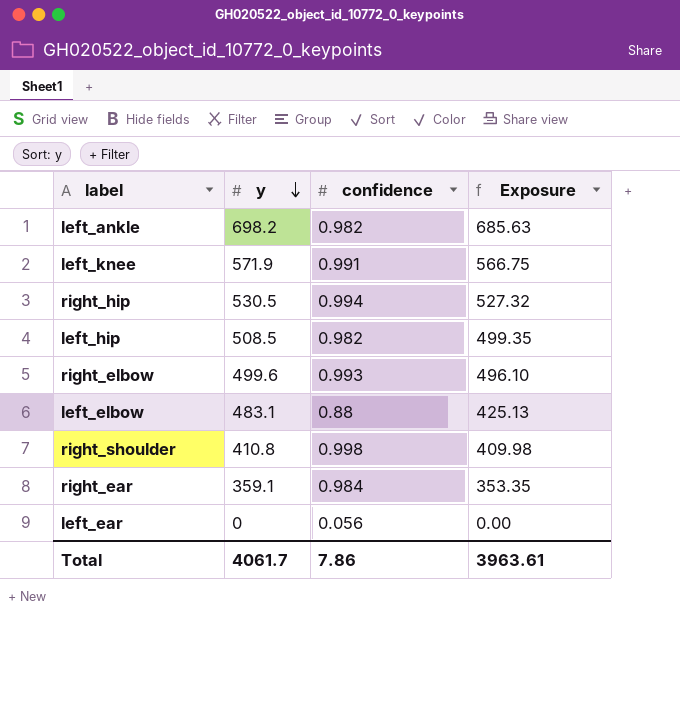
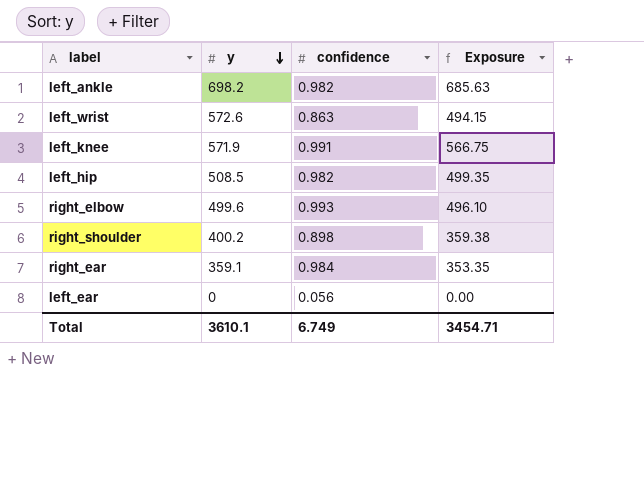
row right_hip: 530.5 | 0.994 | 527.32 -> none
row left_elbow: 483.1 | 0.88 | 425.13 -> none
row left_wrist: none -> 572.6 | 0.863 | 494.15
right_shoulder | y: 410.8 -> 400.2
right_shoulder | confidence: 0.998 -> 0.898
right_shoulder | Exposure: 409.98 -> 359.38
Total | y: 4061.7 -> 3610.1
Total | confidence: 7.86 -> 6.749
Total | Exposure: 3963.61 -> 3454.71

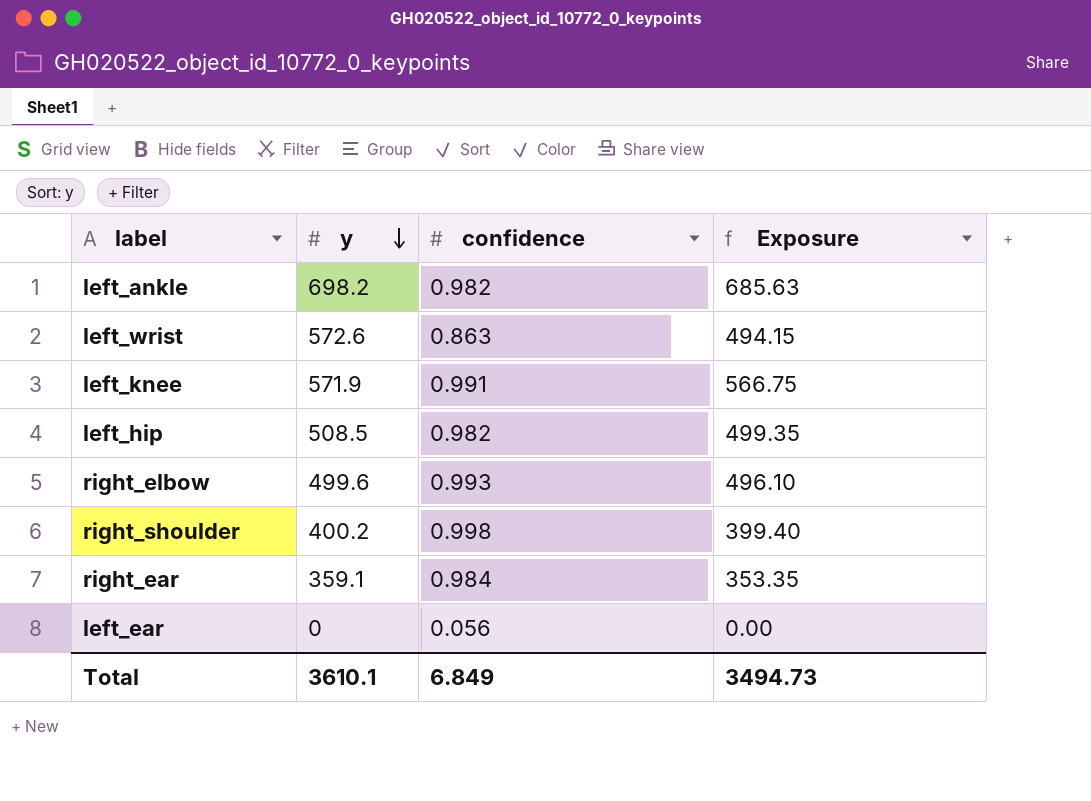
right_shoulder | confidence: 0.898 -> 0.998
right_shoulder | Exposure: 359.38 -> 399.40
Total | confidence: 6.749 -> 6.849
Total | Exposure: 3454.71 -> 3494.73

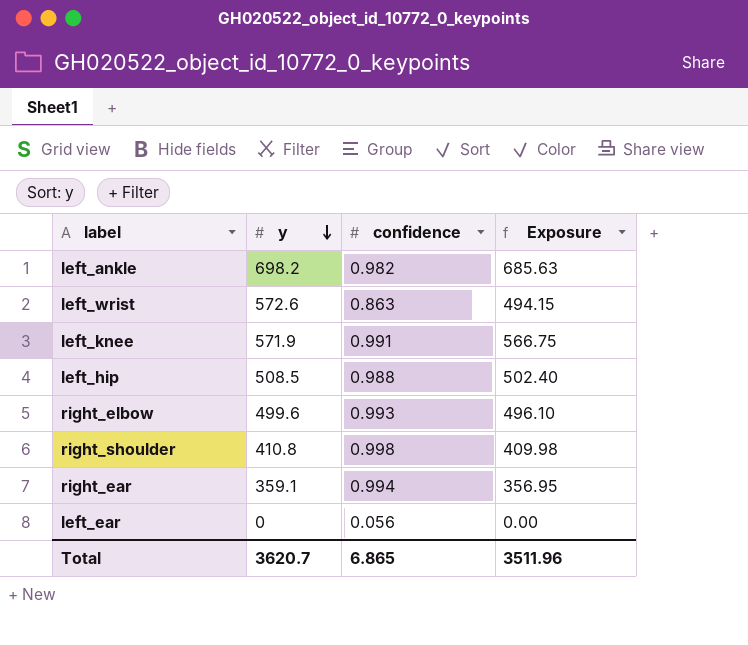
left_hip | confidence: 0.982 -> 0.988
left_hip | Exposure: 499.35 -> 502.40
right_shoulder | y: 400.2 -> 410.8
right_shoulder | Exposure: 399.40 -> 409.98
right_ear | confidence: 0.984 -> 0.994
right_ear | Exposure: 353.35 -> 356.95
Total | y: 3610.1 -> 3620.7
Total | confidence: 6.849 -> 6.865
Total | Exposure: 3494.73 -> 3511.96

